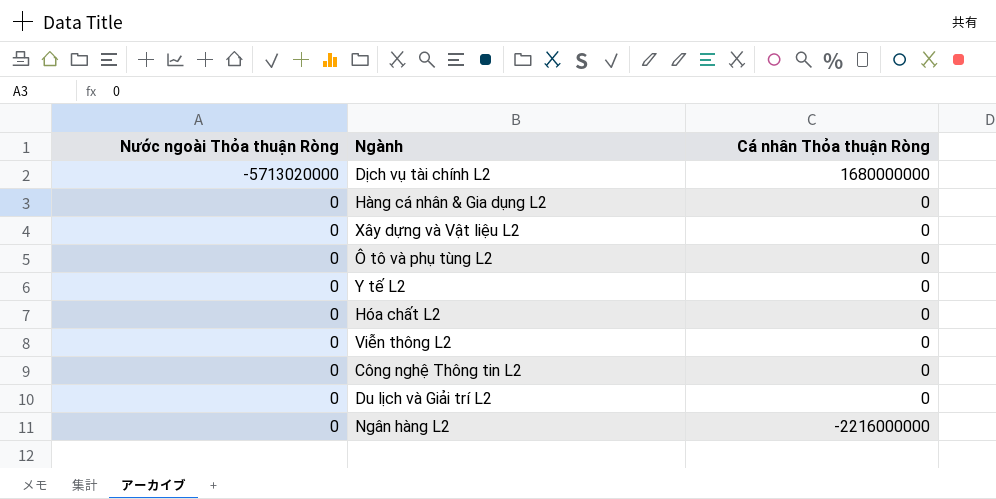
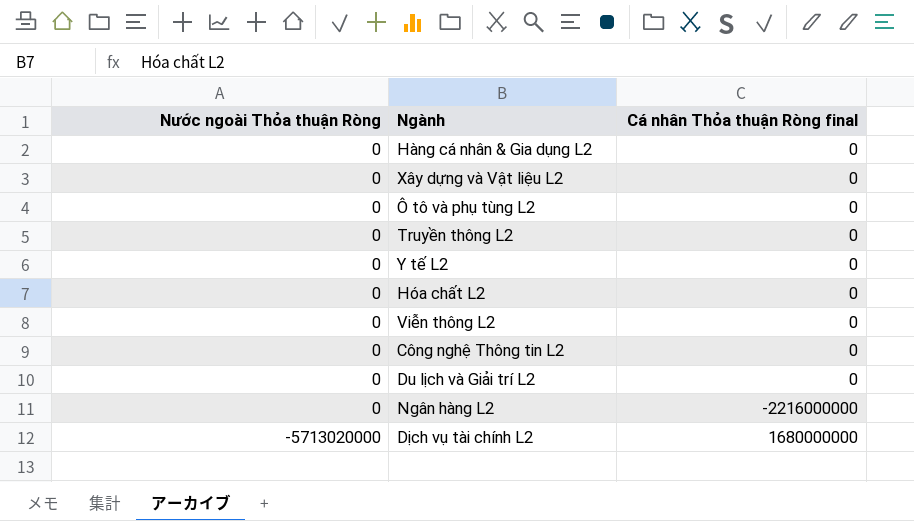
row order: Nước ngoài Thỏa thuận Ròng ascending -> Nước ngoài Thỏa thuận Ròng descending
column name: Cá nhân Thỏa thuận Ròng -> Cá nhân Thỏa thuận Ròng final
row Truyền thông L2: none -> 0 | 0

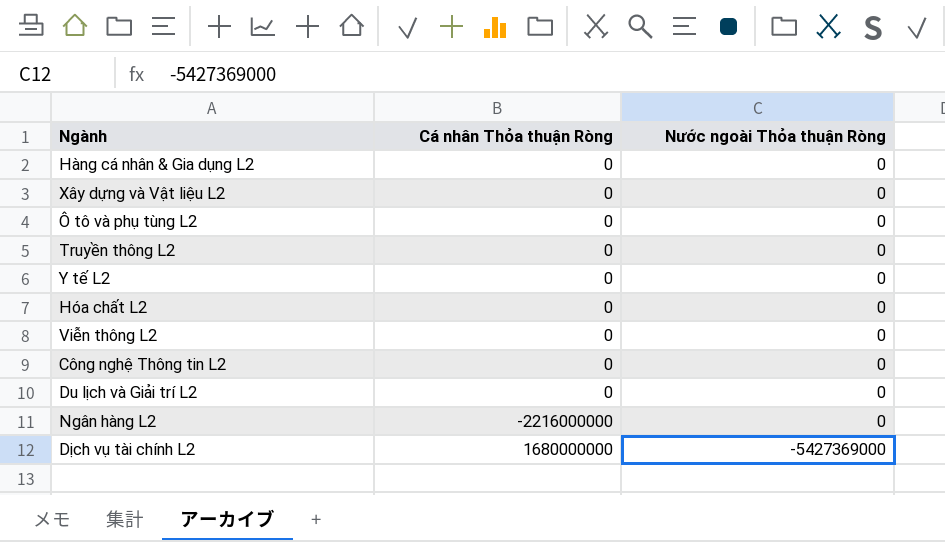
column name: Cá nhân Thỏa thuận Ròng final -> Cá nhân Thỏa thuận Ròng
column Nước ngoài Thỏa thuận Ròng | position: 1 -> 3
Dịch vụ tài chính L2 | Nước ngoài Thỏa thuận Ròng: -5713020000 -> -5427369000

